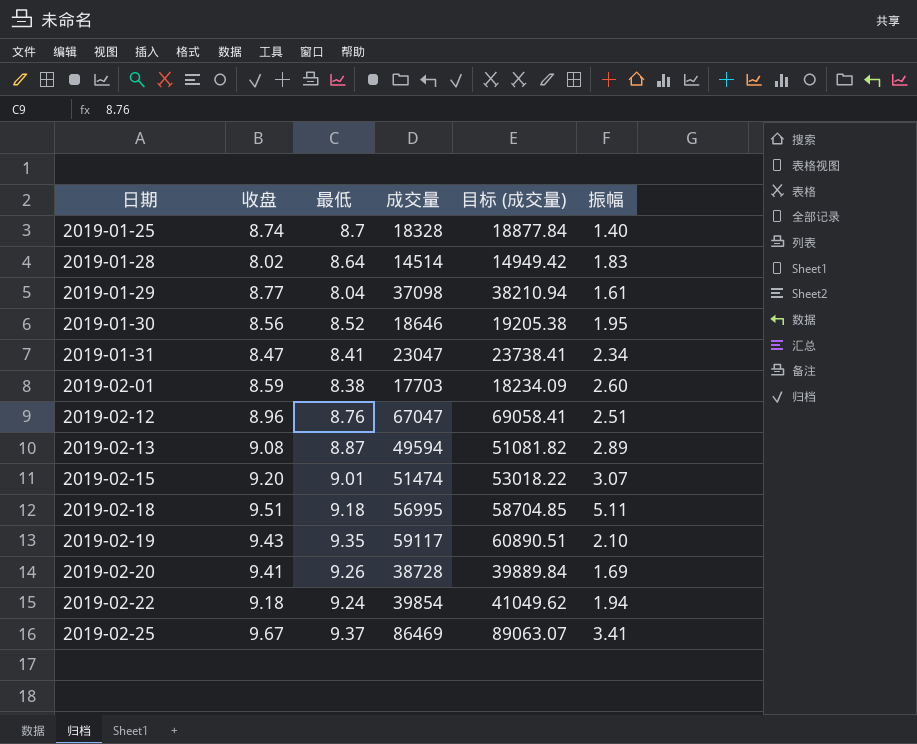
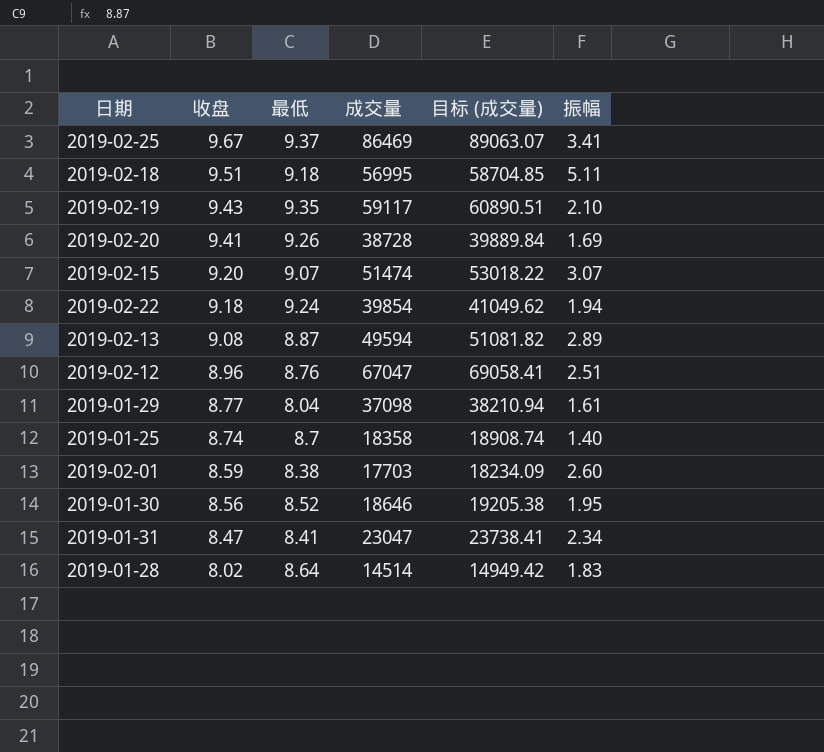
row order: 日期 ascending -> 收盘 descending
2019-02-15 | 最低: 9.01 -> 9.07
2019-01-25 | 成交量: 18328 -> 18358
2019-01-25 | 目标 (成交量): 18877.84 -> 18908.74

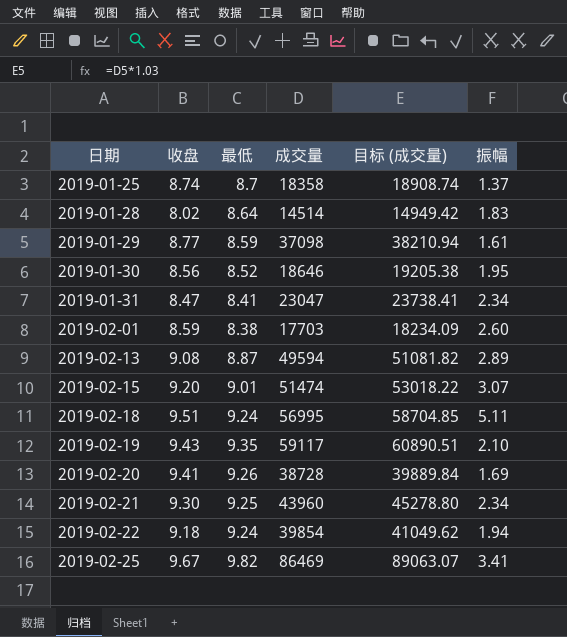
row order: 收盘 descending -> 日期 ascending
row 2019-02-12: 8.96 | 8.76 | 67047 | 69058.41 | 2.51 -> none
2019-01-25 | 振幅: 1.40 -> 1.37
2019-01-29 | 最低: 8.04 -> 8.59
2019-02-15 | 最低: 9.07 -> 9.01
2019-02-18 | 最低: 9.18 -> 9.24
row 2019-02-21: none -> 9.30 | 9.25 | 43960 | 45278.80 | 2.34
2019-02-25 | 最低: 9.37 -> 9.82

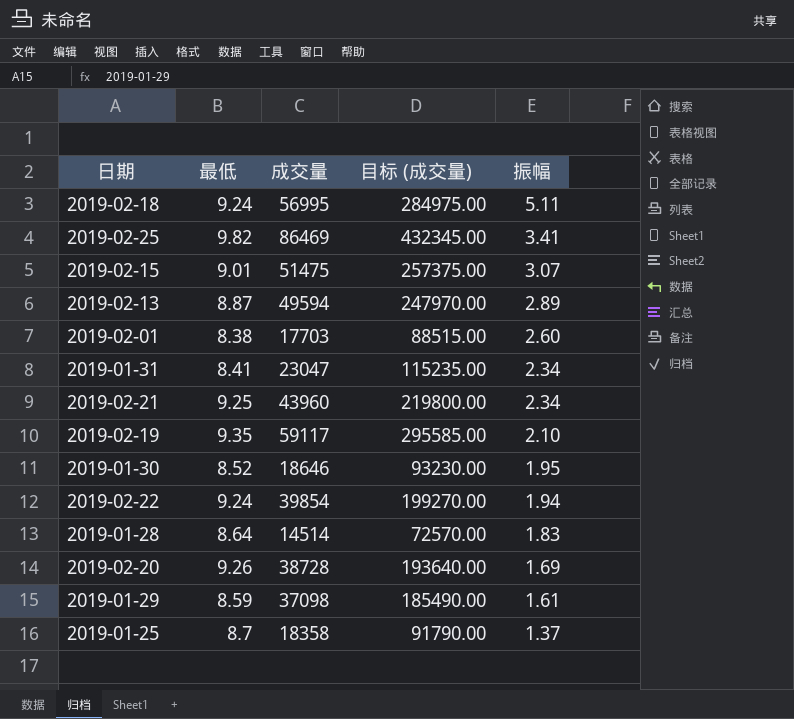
row order: 日期 ascending -> 振幅 descending
column 收盘 | position: 2 -> none
column 目标 (成交量) | formula: [成交量] * 1.03 -> [成交量] * 5
2019-02-15 | 成交量: 51474 -> 51475

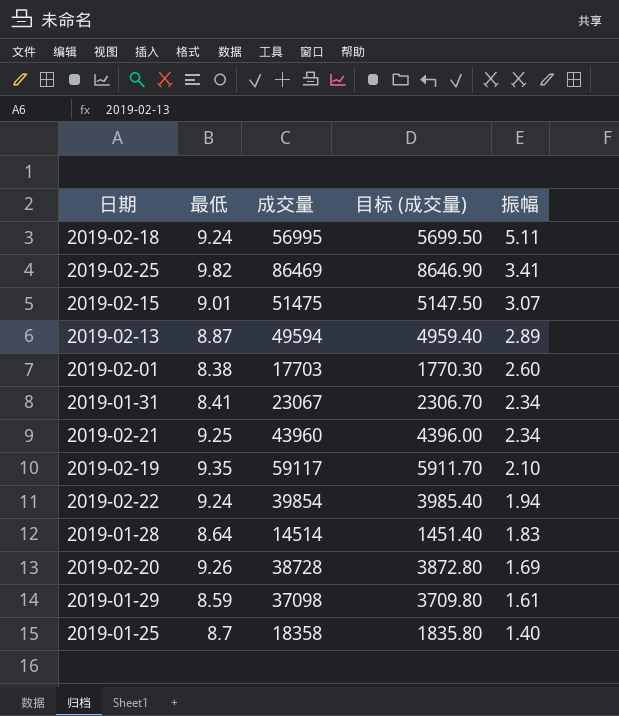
column 目标 (成交量) | formula: [成交量] * 5 -> [成交量] * 0.1
row 2019-01-30: 8.52 | 18646 | 93230.00 | 1.95 -> none
2019-01-31 | 成交量: 23047 -> 23067
2019-01-25 | 振幅: 1.37 -> 1.40

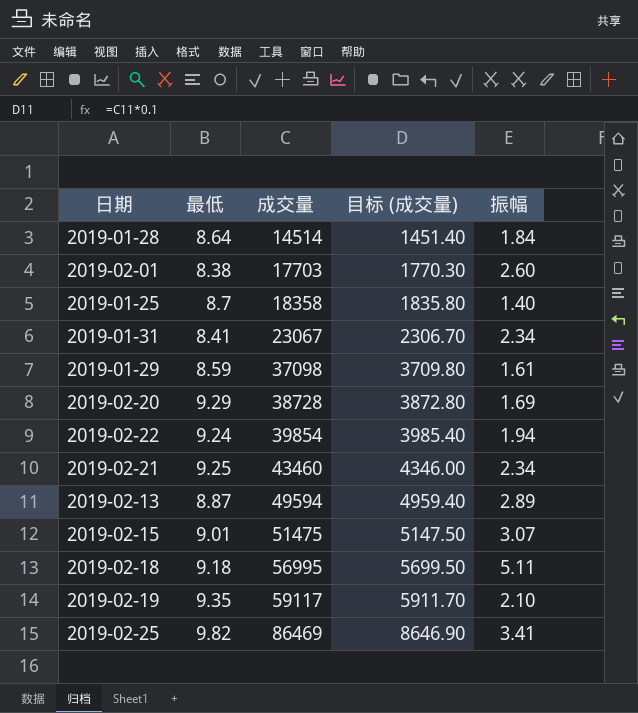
row order: 振幅 descending -> 成交量 ascending
2019-01-28 | 振幅: 1.83 -> 1.84
2019-02-20 | 最低: 9.26 -> 9.29
2019-02-21 | 成交量: 43960 -> 43460
2019-02-21 | 目标 (成交量): 4396.00 -> 4346.00
2019-02-18 | 最低: 9.24 -> 9.18

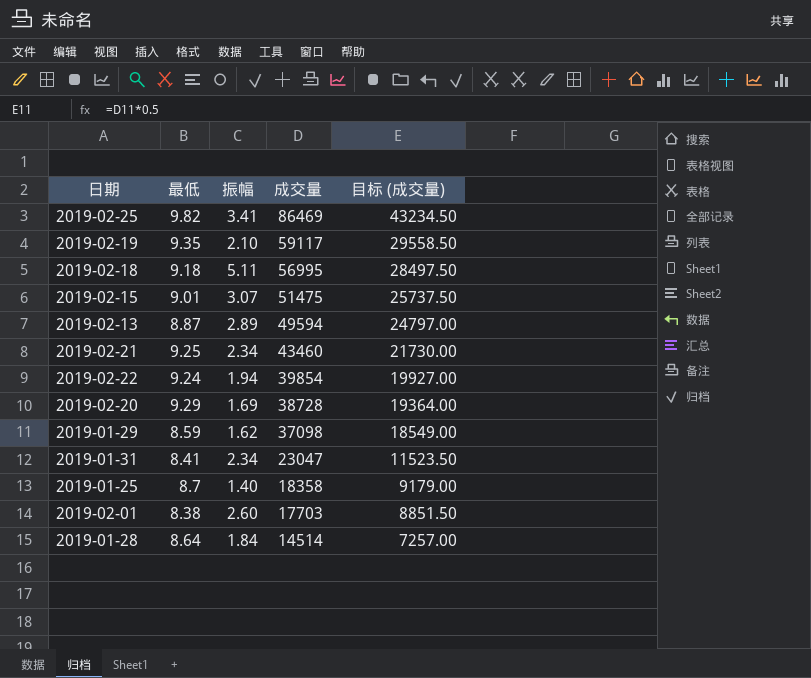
row order: 成交量 ascending -> 成交量 descending
column 振幅 | position: 5 -> 3
column 目标 (成交量) | formula: [成交量] * 0.1 -> [成交量] * 0.5
2019-01-29 | 振幅: 1.61 -> 1.62
2019-01-31 | 成交量: 23067 -> 23047

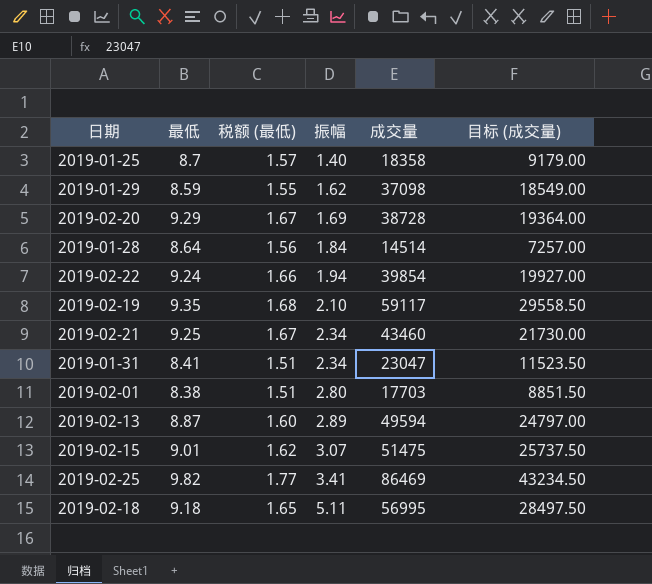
row order: 成交量 descending -> 振幅 ascending
column 税额 (最低) | formula: none -> [最低] * 0.18
2019-02-01 | 振幅: 2.60 -> 2.80

